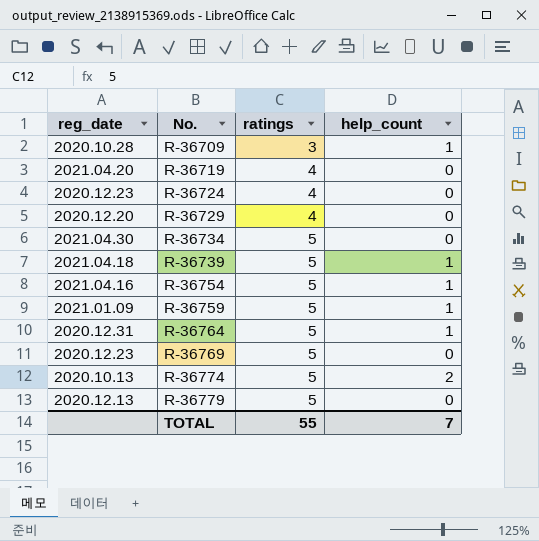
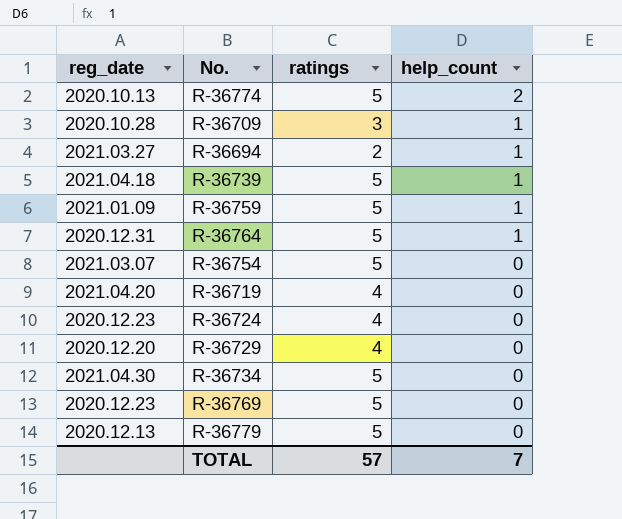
row order: No. ascending -> help_count descending
row R-36694: none -> 2021.03.27 | 2 | 1
R-36754 | reg_date: 2021.04.16 -> 2021.03.07
R-36754 | help_count: 1 -> 0
TOTAL | ratings: 55 -> 57

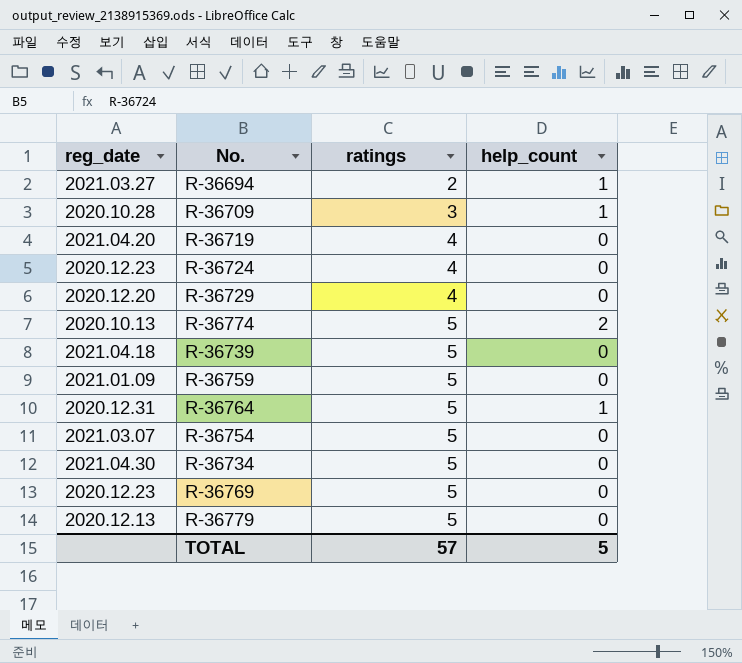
row order: help_count descending -> ratings ascending
R-36739 | help_count: 1 -> 0
R-36759 | help_count: 1 -> 0
TOTAL | help_count: 7 -> 5

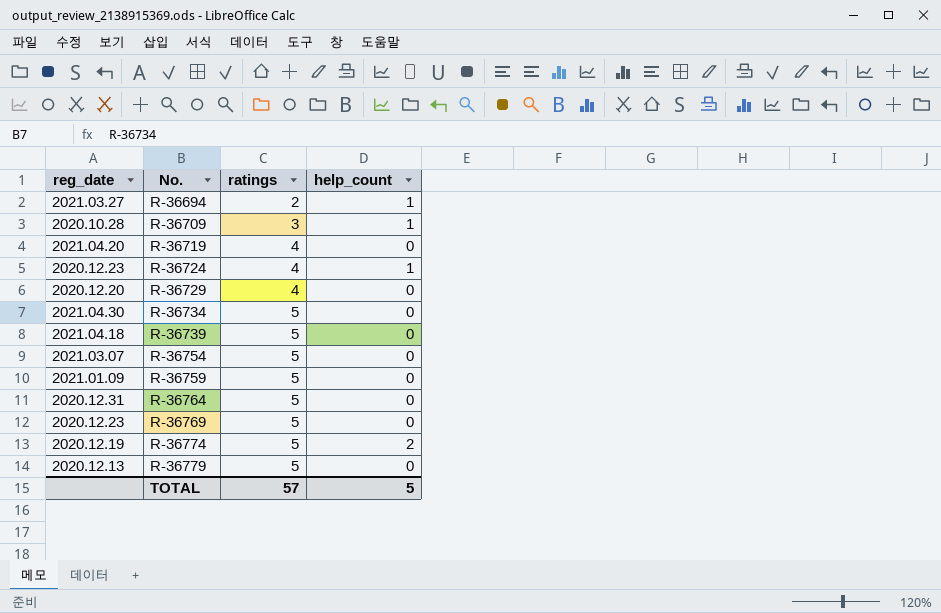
row order: ratings ascending -> No. ascending
R-36724 | help_count: 0 -> 1
R-36764 | help_count: 1 -> 0
R-36774 | reg_date: 2020.10.13 -> 2020.12.19

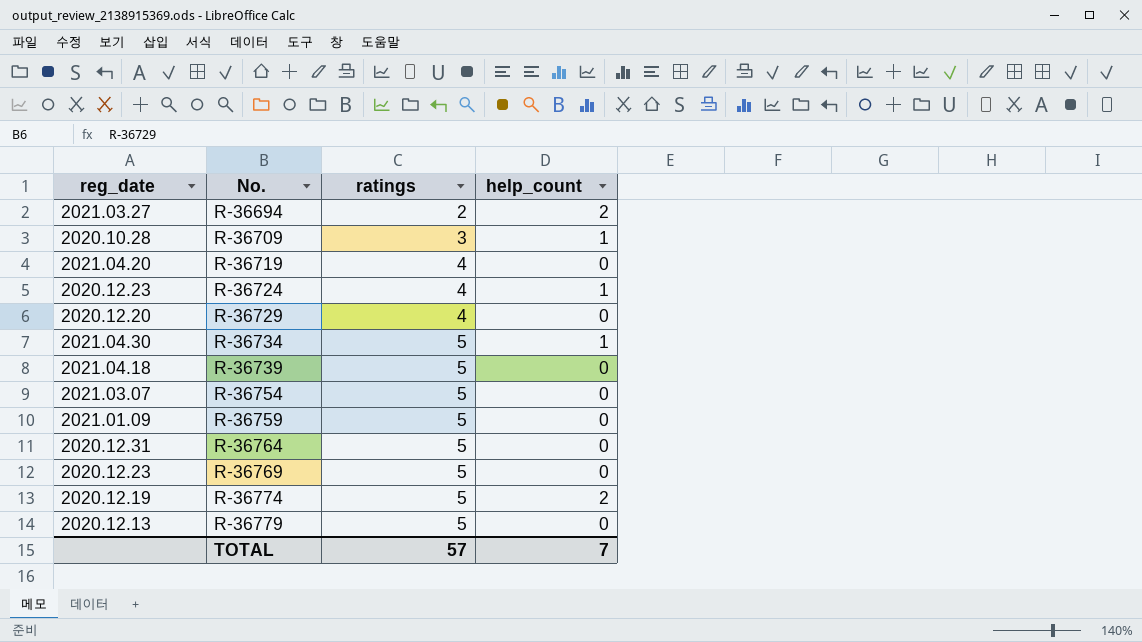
R-36694 | help_count: 1 -> 2
R-36734 | help_count: 0 -> 1
TOTAL | help_count: 5 -> 7

